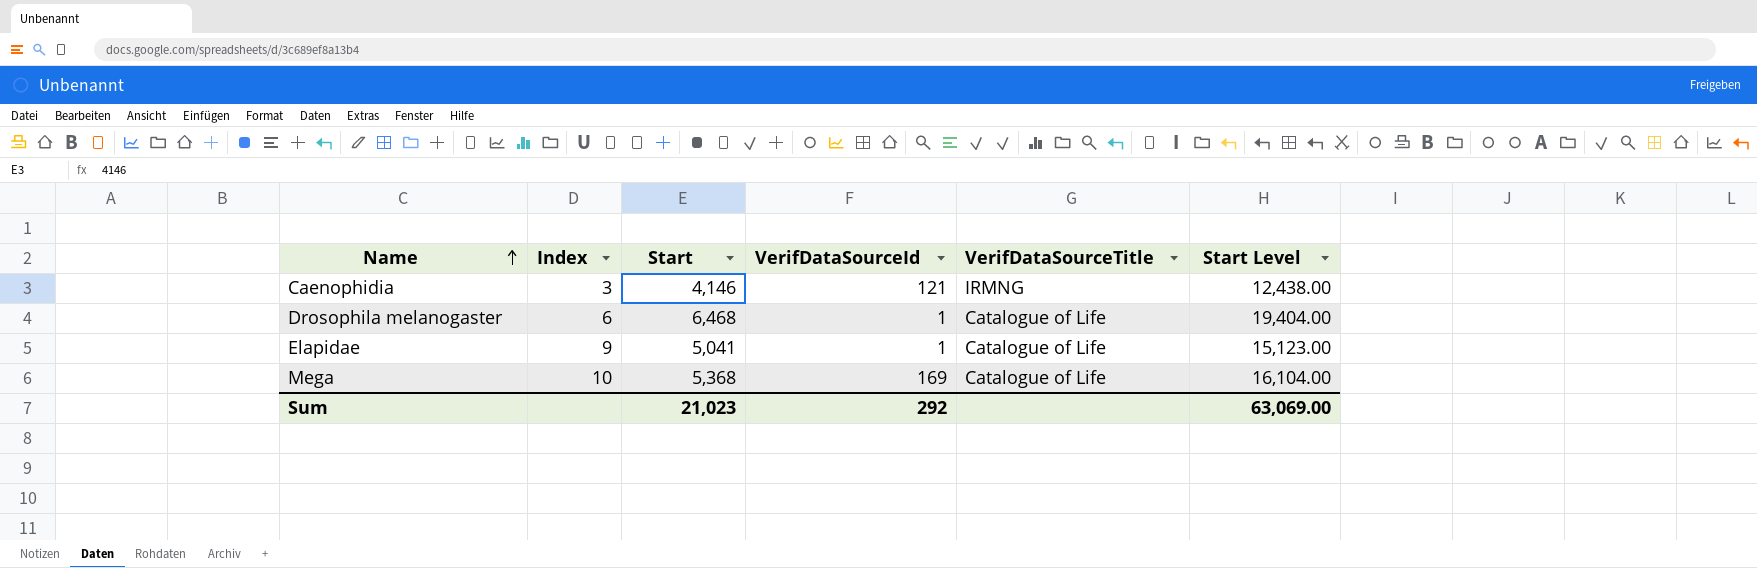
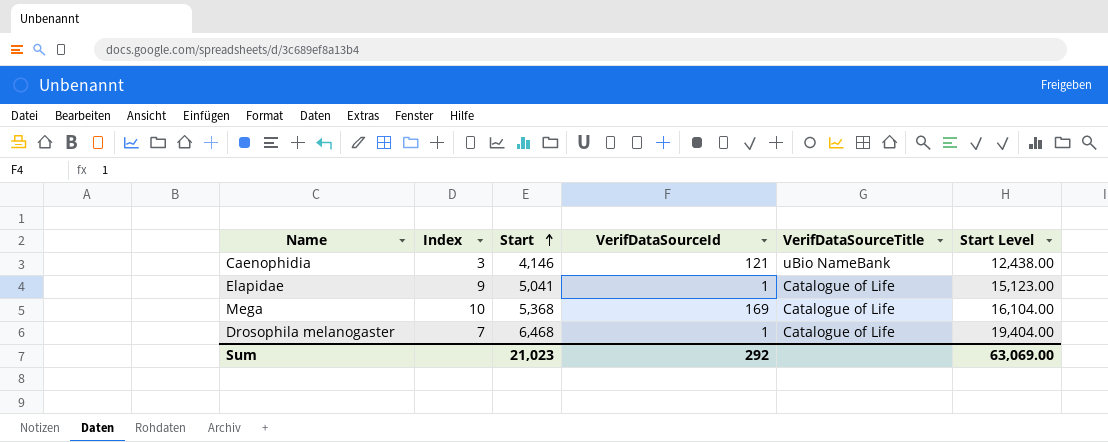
row order: Name ascending -> Start ascending
Caenophidia | VerifDataSourceTitle: IRMNG -> uBio NameBank
Drosophila melanogaster | Index: 6 -> 7

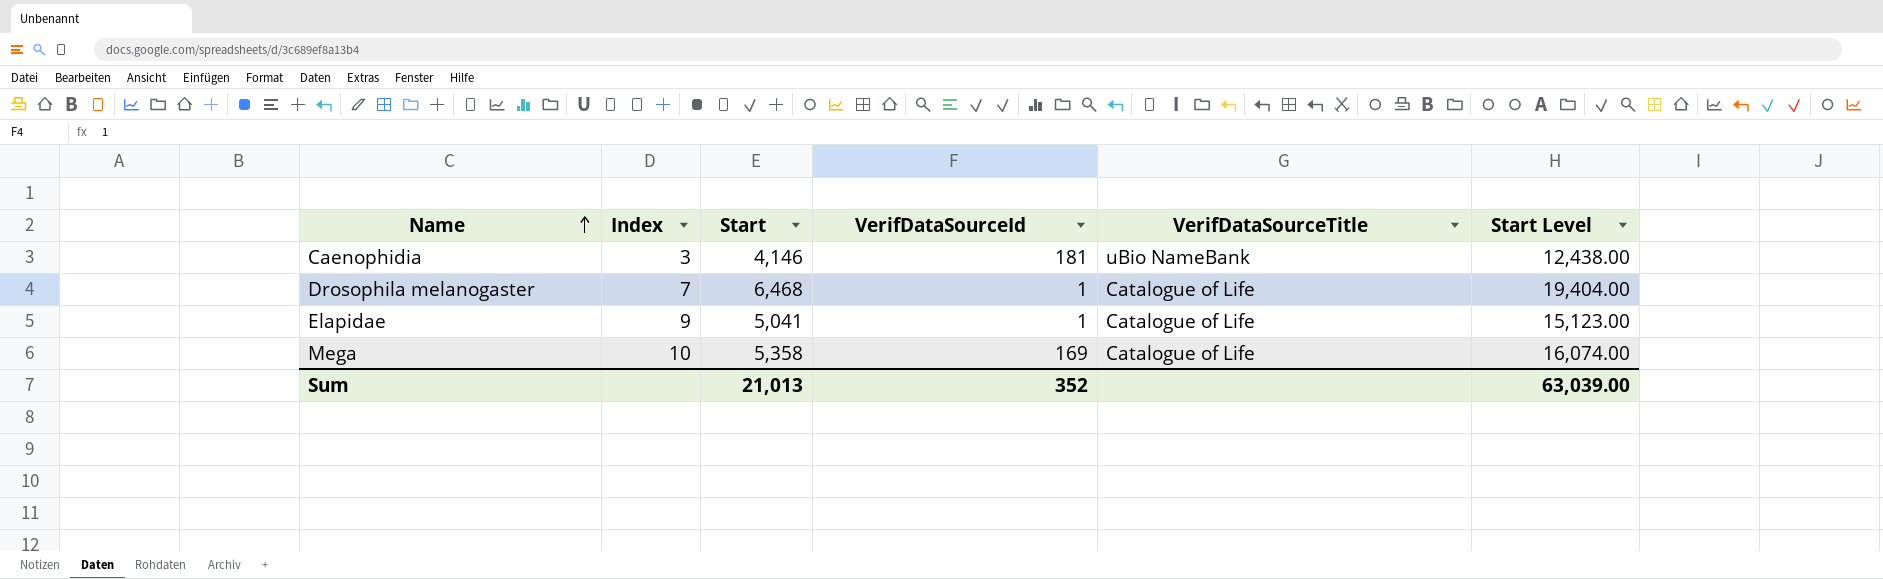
row order: Start ascending -> Name ascending
Caenophidia | VerifDataSourceId: 121 -> 181
Mega | Start: 5,368 -> 5,358
Mega | Start Level: 16,104.00 -> 16,074.00
Sum | Start: 21,023 -> 21,013
Sum | VerifDataSourceId: 292 -> 352
Sum | Start Level: 63,069.00 -> 63,039.00

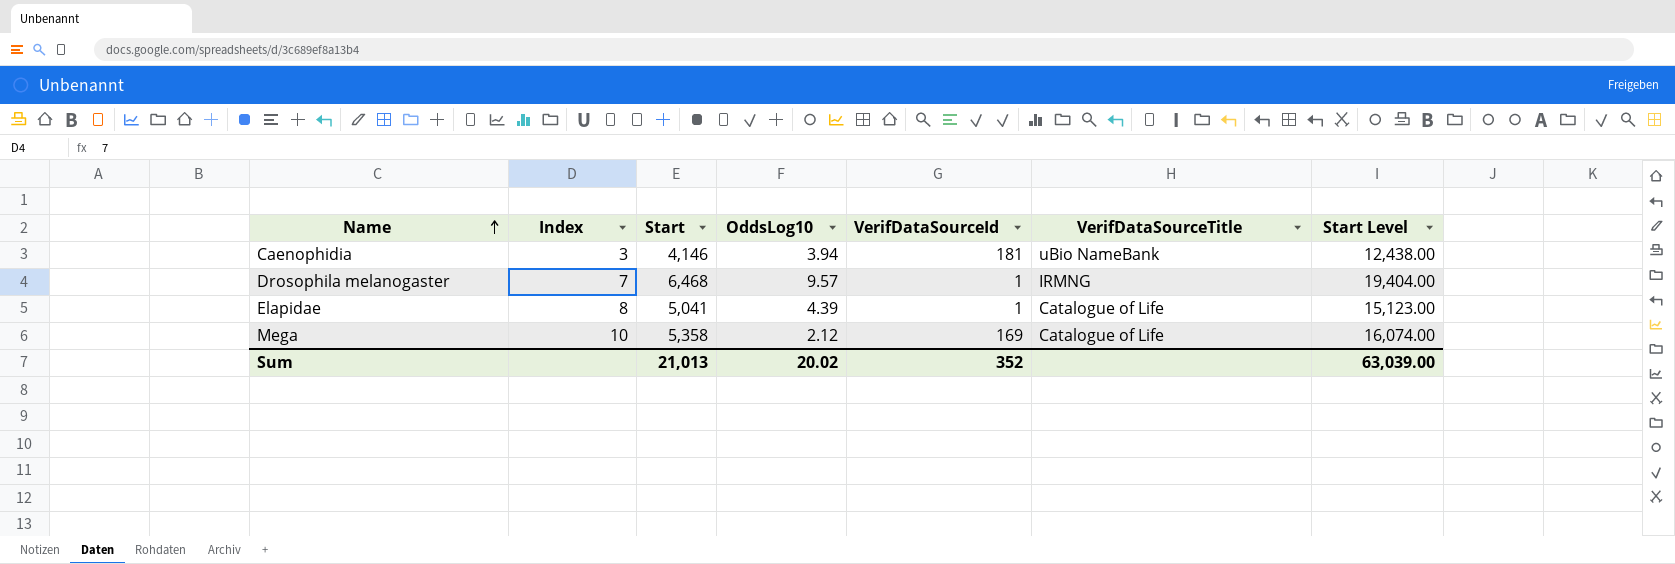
column OddsLog10 | position: none -> 4
Drosophila melanogaster | VerifDataSourceTitle: Catalogue of Life -> IRMNG
Elapidae | Index: 9 -> 8

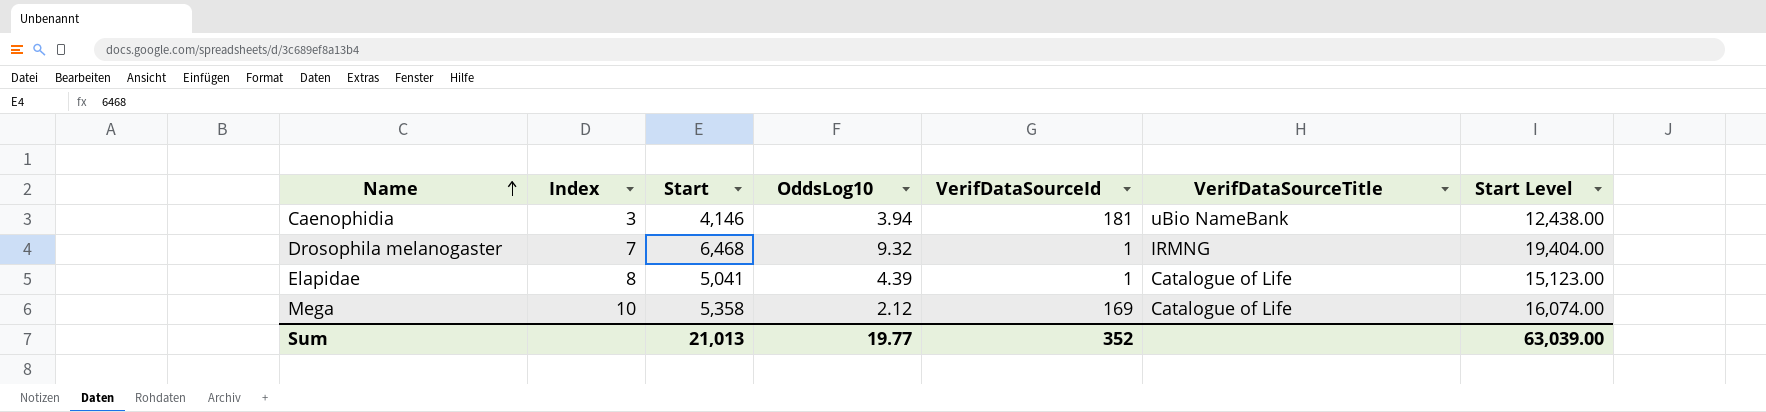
Drosophila melanogaster | OddsLog10: 9.57 -> 9.32
Sum | OddsLog10: 20.02 -> 19.77

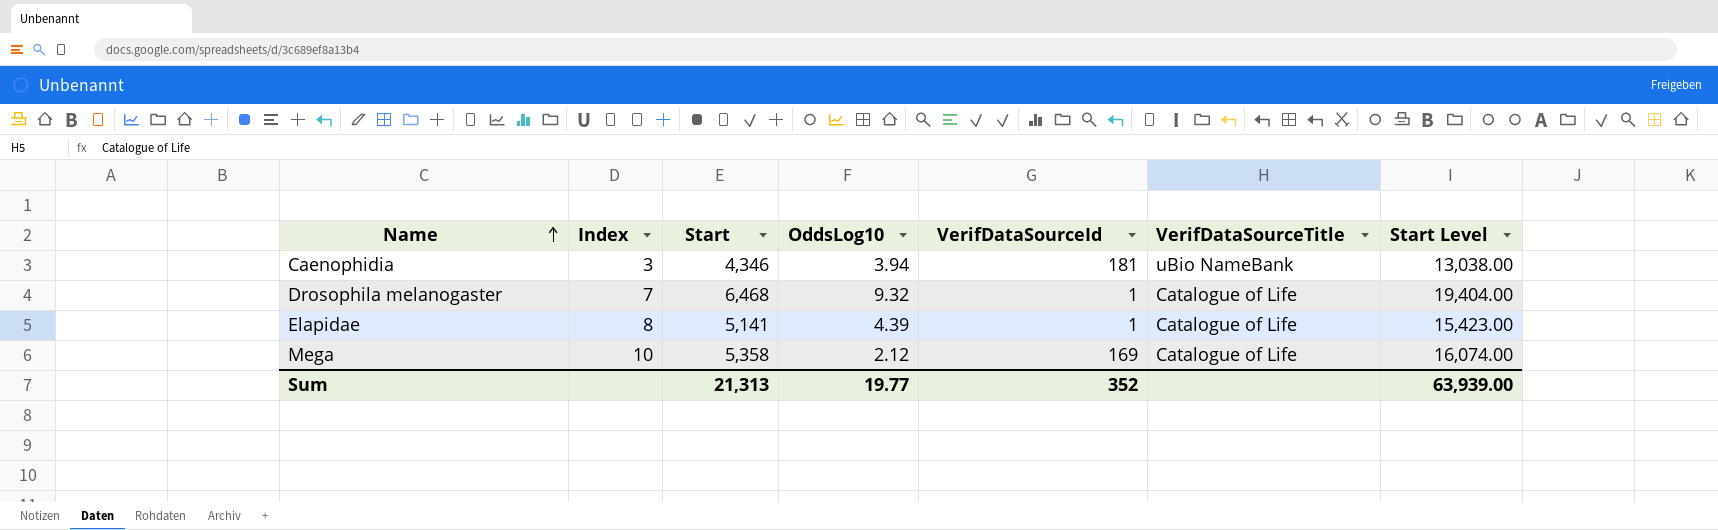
Caenophidia | Start: 4,146 -> 4,346
Caenophidia | Start Level: 12,438.00 -> 13,038.00
Drosophila melanogaster | VerifDataSourceTitle: IRMNG -> Catalogue of Life
Elapidae | Start: 5,041 -> 5,141
Elapidae | Start Level: 15,123.00 -> 15,423.00
Sum | Start: 21,013 -> 21,313
Sum | Start Level: 63,039.00 -> 63,939.00

